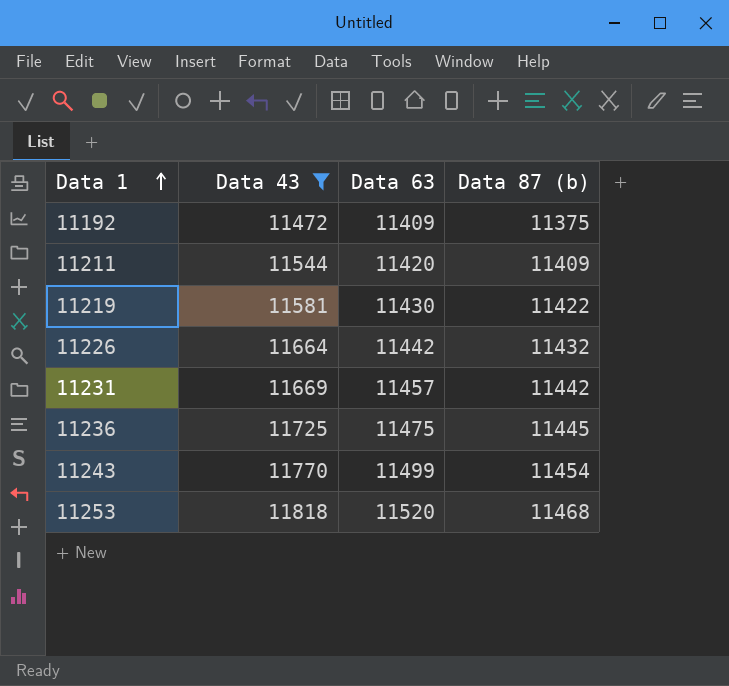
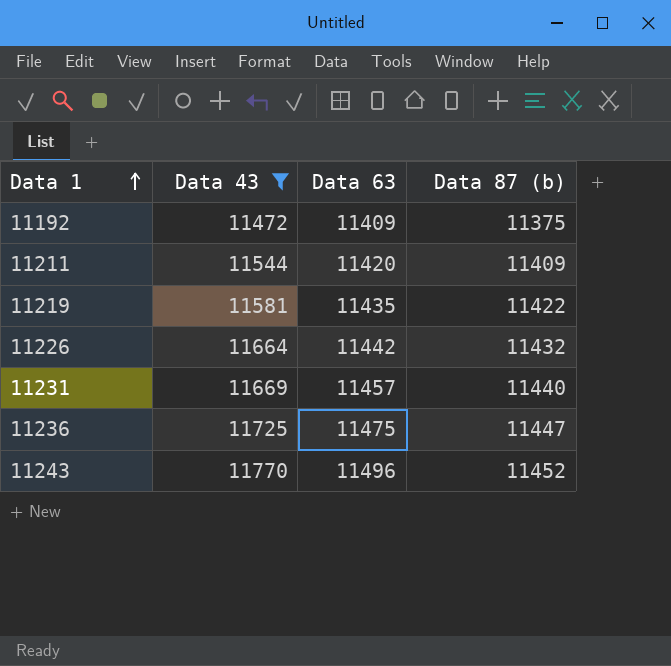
row 11253: 11818 | 11520 | 11468 -> none
11219 | Data 63: 11430 -> 11435
11231 | Data 87 (b): 11442 -> 11440
11236 | Data 87 (b): 11445 -> 11447
11243 | Data 63: 11499 -> 11496
11243 | Data 87 (b): 11454 -> 11452

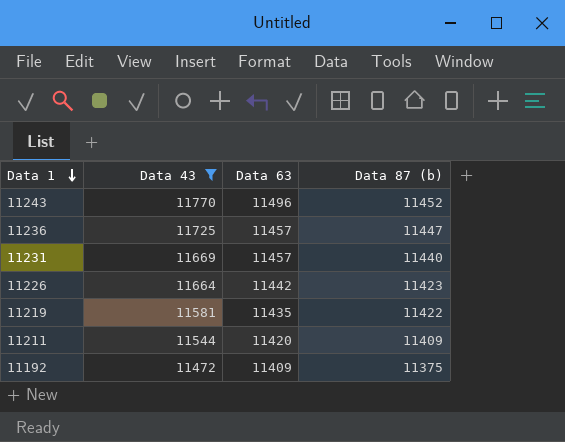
row order: Data 1 ascending -> Data 1 descending
11236 | Data 63: 11475 -> 11457
11226 | Data 87 (b): 11432 -> 11423

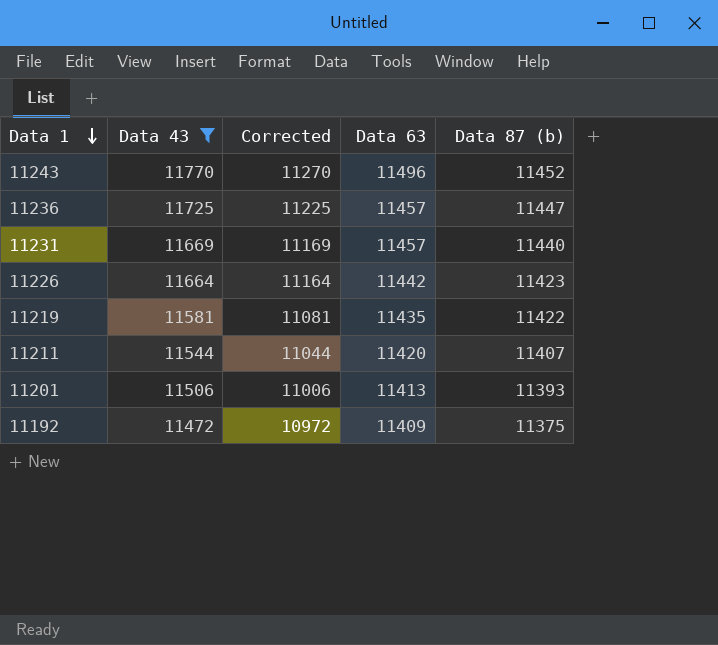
column Corrected | formula: none -> [Data 43] - 500
11211 | Data 87 (b): 11409 -> 11407
row 11201: none -> 11506 | 11006 | 11413 | 11393

